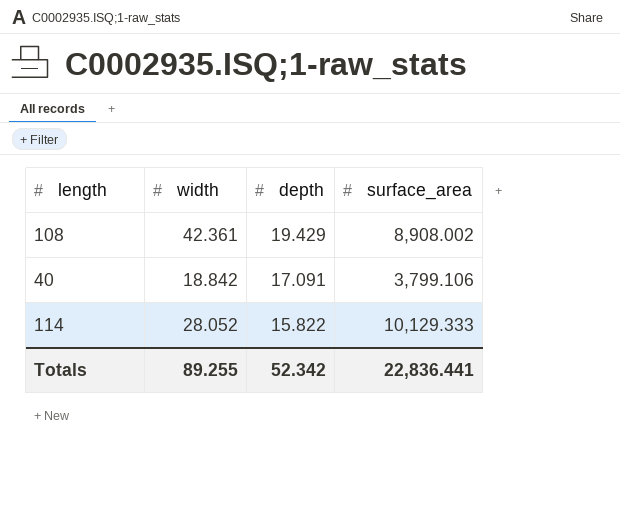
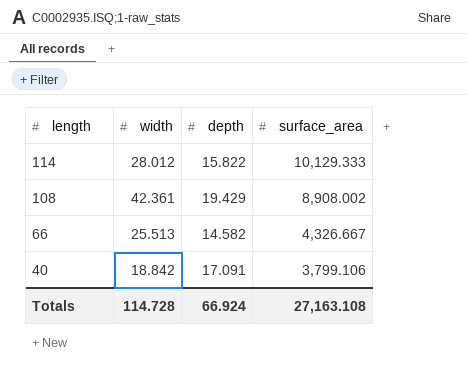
row order: depth descending -> length descending
114 | width: 28.052 -> 28.012
row 66: none -> 25.513 | 14.582 | 4,326.667
Totals | width: 89.255 -> 114.728
Totals | depth: 52.342 -> 66.924
Totals | surface_area: 22,836.441 -> 27,163.108

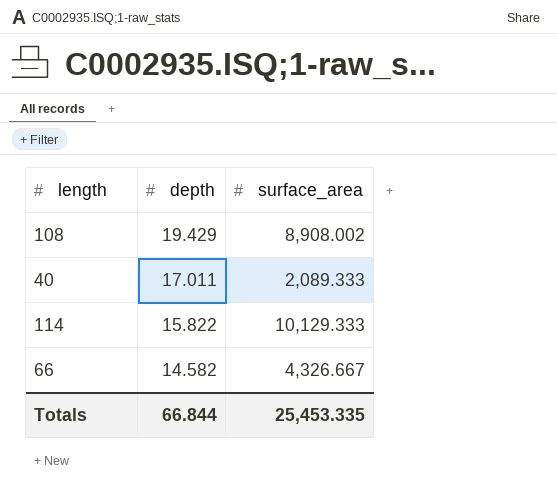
row order: length descending -> depth descending
column width | position: 2 -> none
40 | depth: 17.091 -> 17.011
40 | surface_area: 3,799.106 -> 2,089.333
Totals | depth: 66.924 -> 66.844
Totals | surface_area: 27,163.108 -> 25,453.335

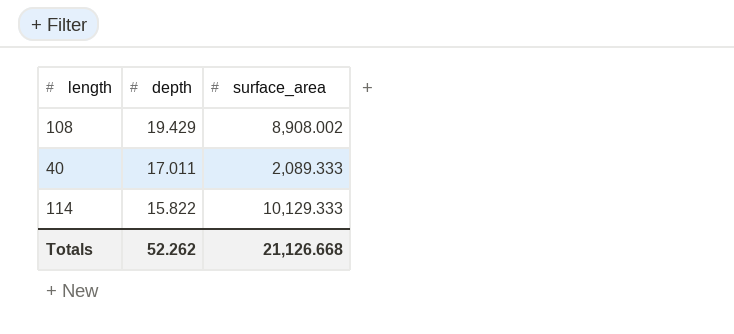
row 66: 14.582 | 4,326.667 -> none
Totals | depth: 66.844 -> 52.262
Totals | surface_area: 25,453.335 -> 21,126.668

